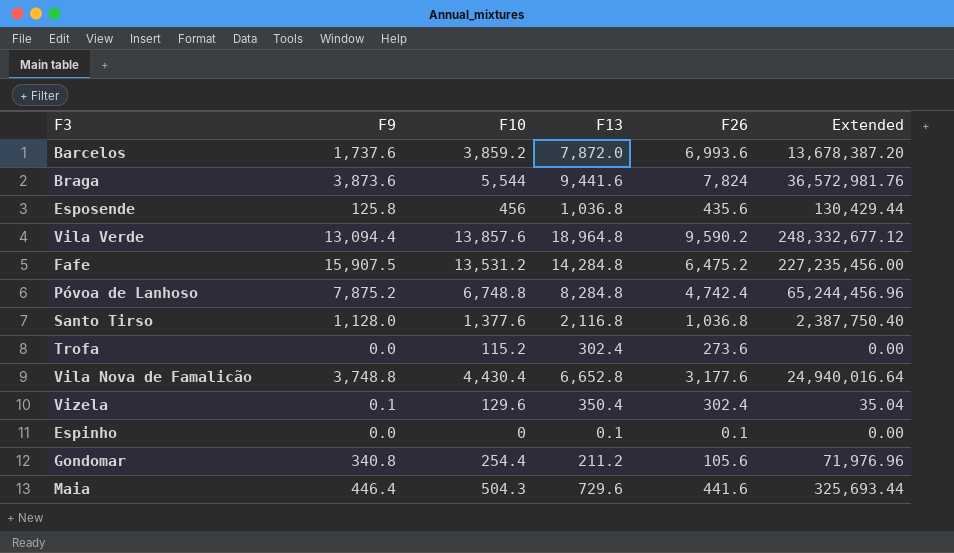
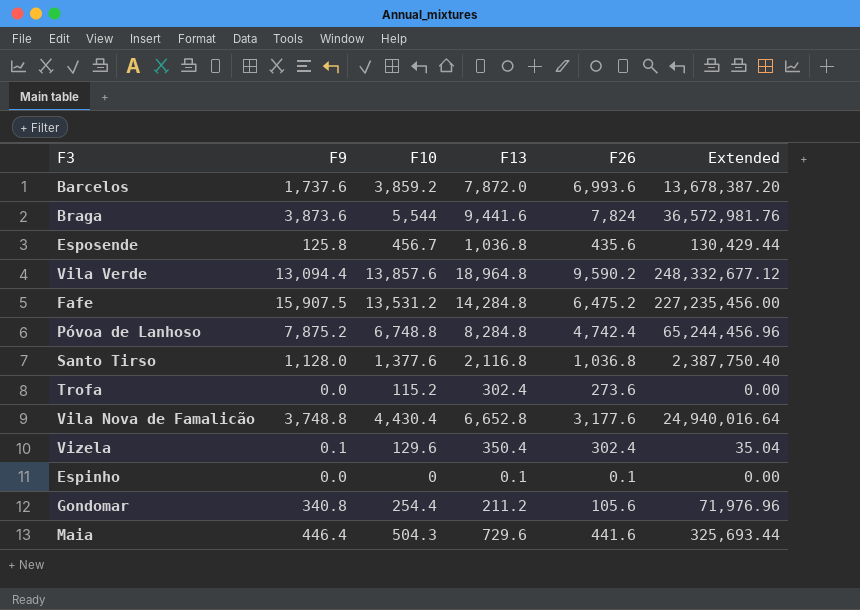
Esposende | F10: 456 -> 456.7

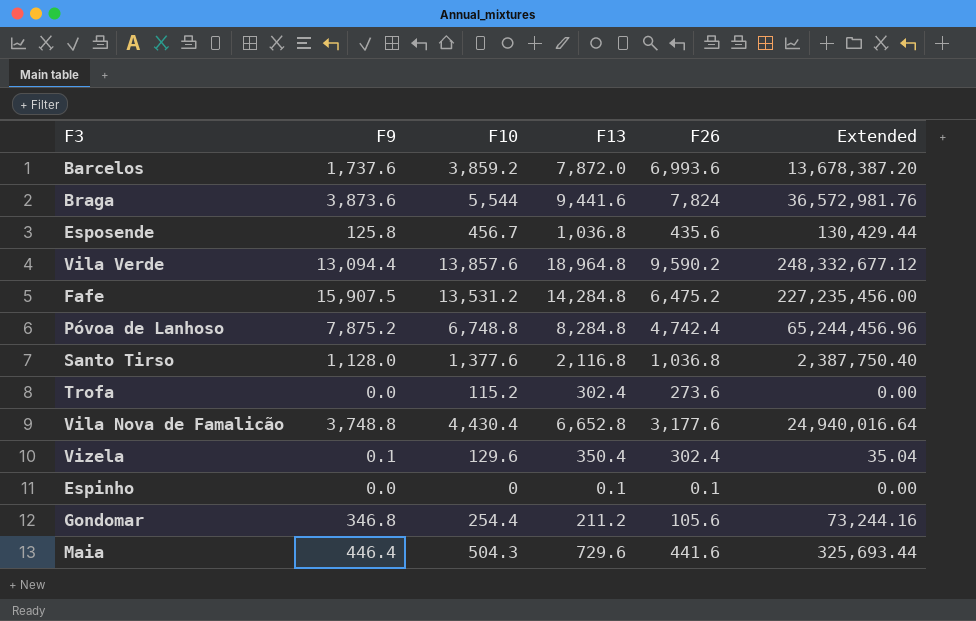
Gondomar | F9: 340.8 -> 346.8
Gondomar | Extended: 71,976.96 -> 73,244.16

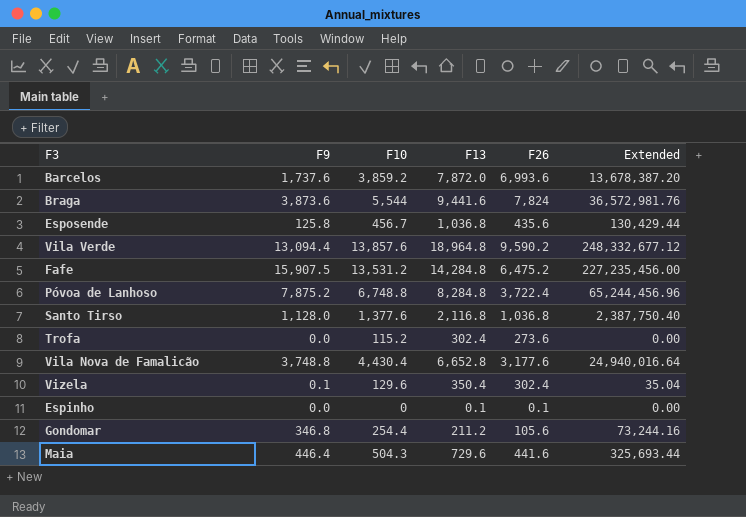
Póvoa de Lanhoso | F26: 4,742.4 -> 3,722.4

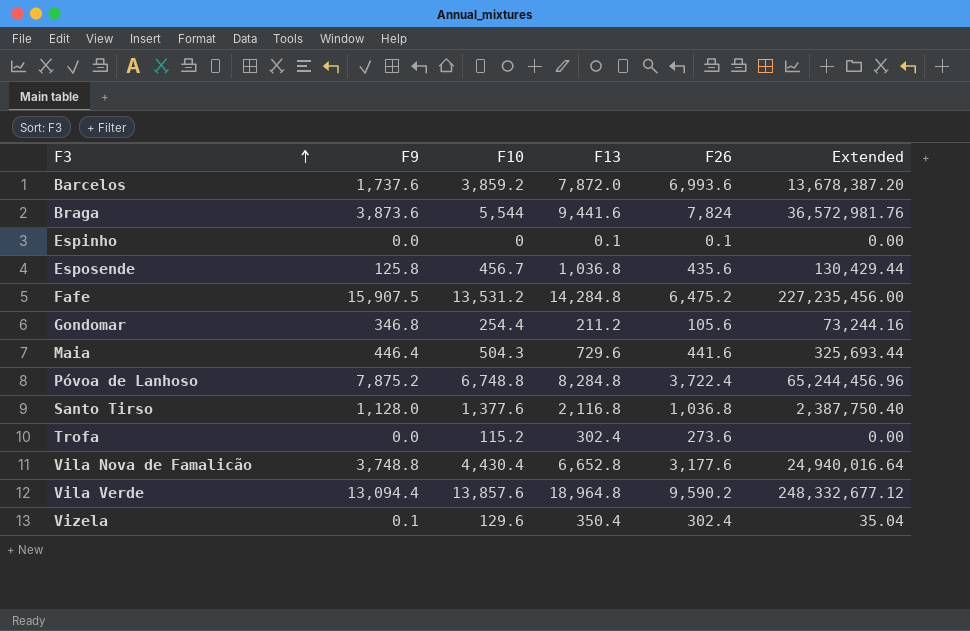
row order: none -> F3 ascending

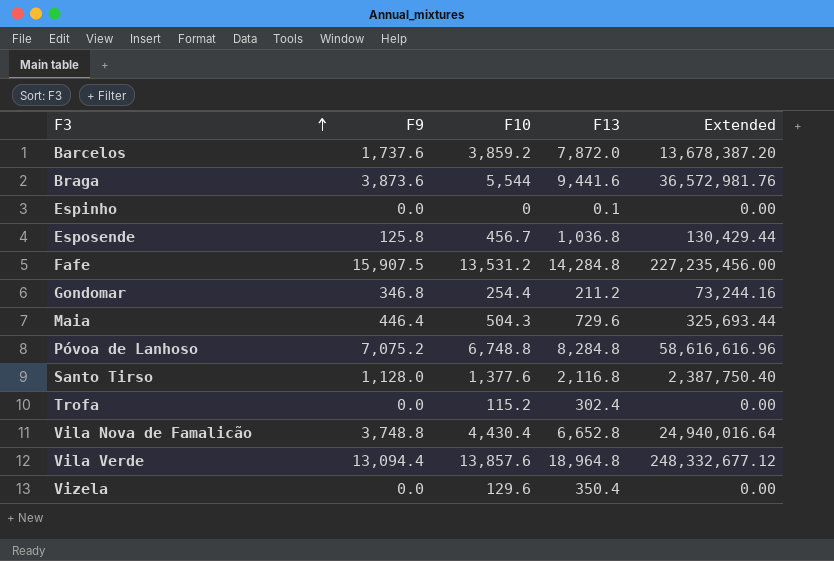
column F26 | position: 5 -> none
Póvoa de Lanhoso | F9: 7,875.2 -> 7,075.2
Póvoa de Lanhoso | Extended: 65,244,456.96 -> 58,616,616.96
Vizela | F9: 0.1 -> 0.0
Vizela | Extended: 35.04 -> 0.00

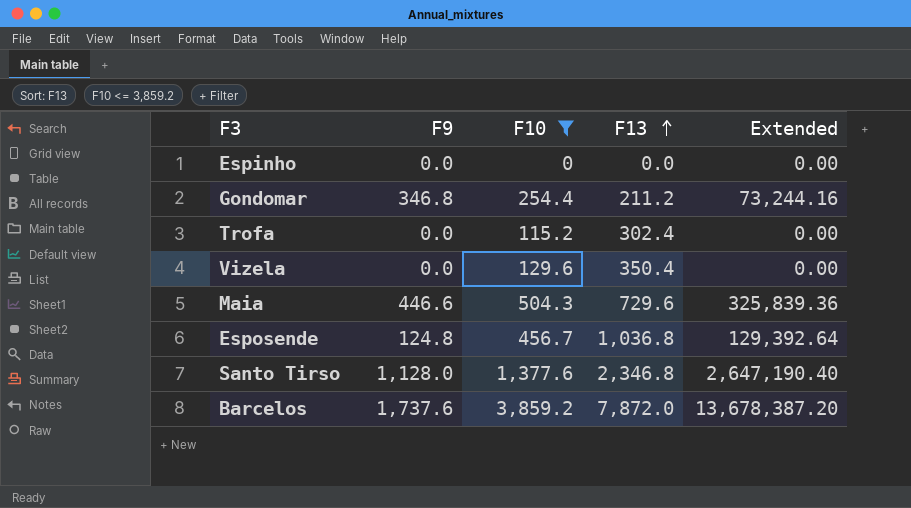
filter: none -> F10 <= 3,859.2
row order: F3 ascending -> F13 ascending
Espinho | F13: 0.1 -> 0.0
Maia | F9: 446.4 -> 446.6
Maia | Extended: 325,693.44 -> 325,839.36
Esposende | F9: 125.8 -> 124.8
Esposende | Extended: 130,429.44 -> 129,392.64
Santo Tirso | F13: 2,116.8 -> 2,346.8
Santo Tirso | Extended: 2,387,750.40 -> 2,647,190.40

